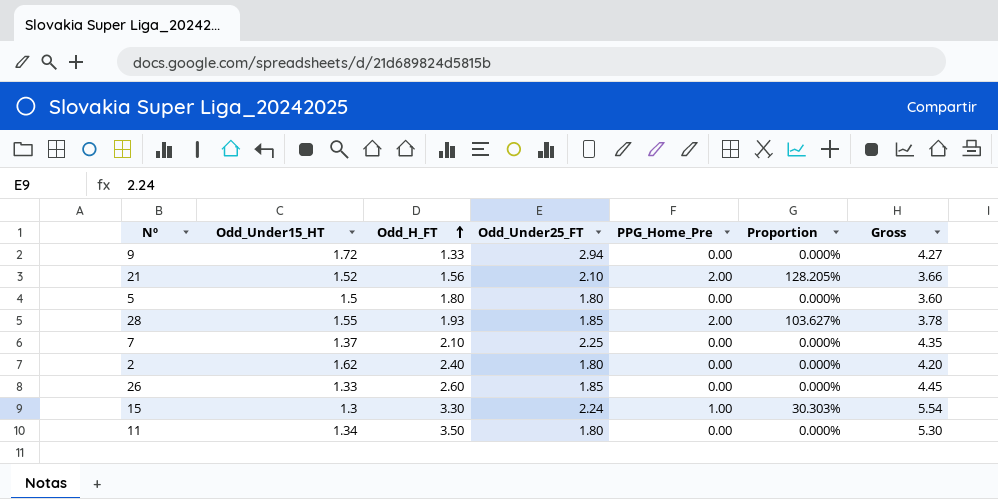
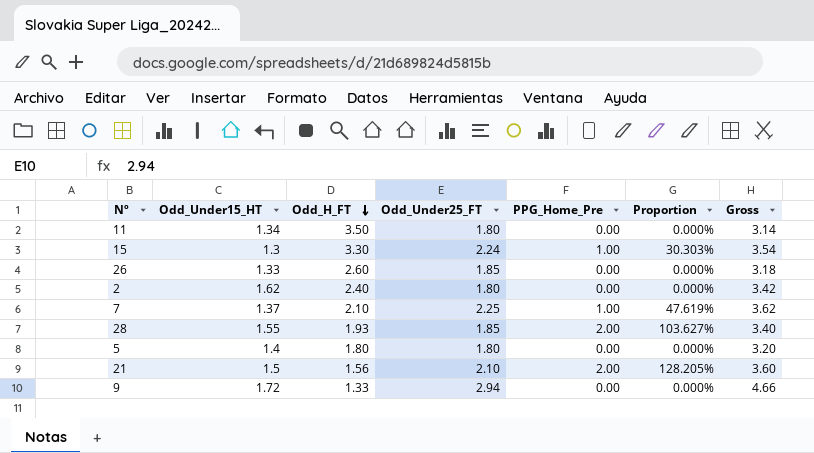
row order: Odd_H_FT ascending -> Odd_H_FT descending
column Gross | formula: [Odd_H_FT] + [Odd_Under25_FT] -> [Odd_Under15_HT] + [Odd_Under25_FT]
7 | PPG_Home_Pre: 0.00 -> 1.00
7 | Proportion: 0.000% -> 47.619%
5 | Odd_Under15_HT: 1.5 -> 1.4
21 | Odd_Under15_HT: 1.52 -> 1.5

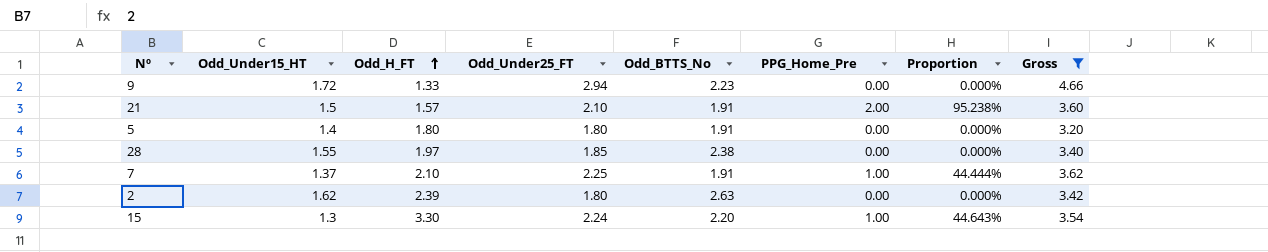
filter: none -> Gross >= 3.20
row order: Odd_H_FT descending -> Odd_H_FT ascending
column Odd_BTTS_No | position: none -> 5
column Proportion | formula: [PPG_Home_Pre] / [Odd_H_FT] -> [PPG_Home_Pre] / [Odd_Under25_FT]
21 | Odd_H_FT: 1.56 -> 1.57
28 | Odd_H_FT: 1.93 -> 1.97
28 | PPG_Home_Pre: 2.00 -> 0.00
2 | Odd_H_FT: 2.40 -> 2.39

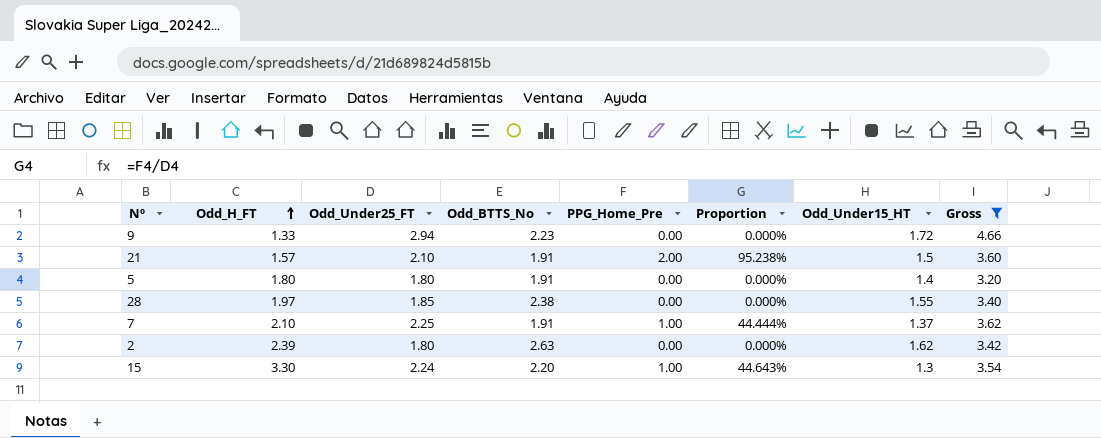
column Odd_Under15_HT | position: 2 -> 7

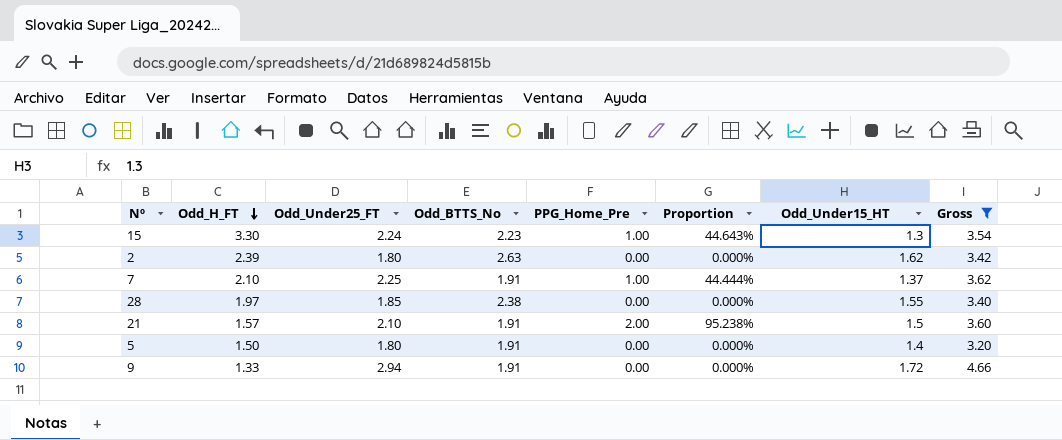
row order: Odd_H_FT ascending -> Odd_H_FT descending
15 | Odd_BTTS_No: 2.20 -> 2.23
5 | Odd_H_FT: 1.80 -> 1.50
9 | Odd_BTTS_No: 2.23 -> 1.91

